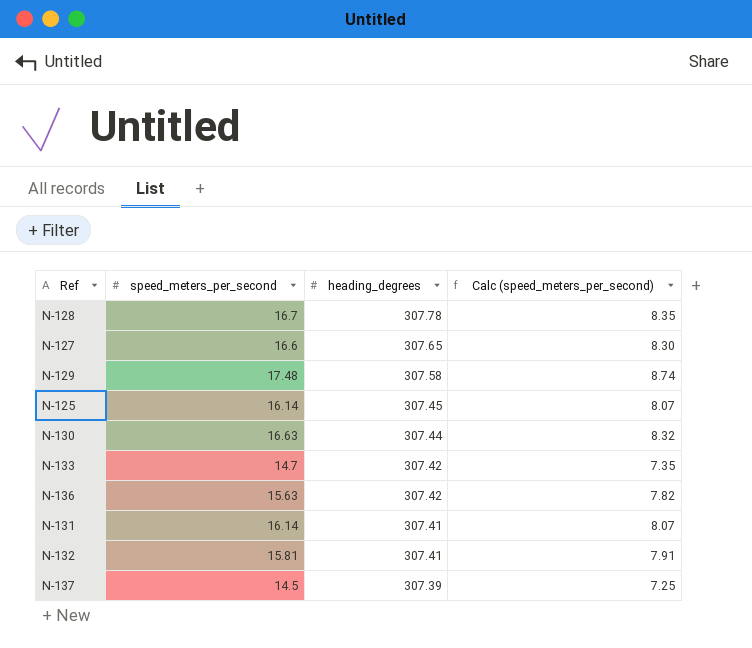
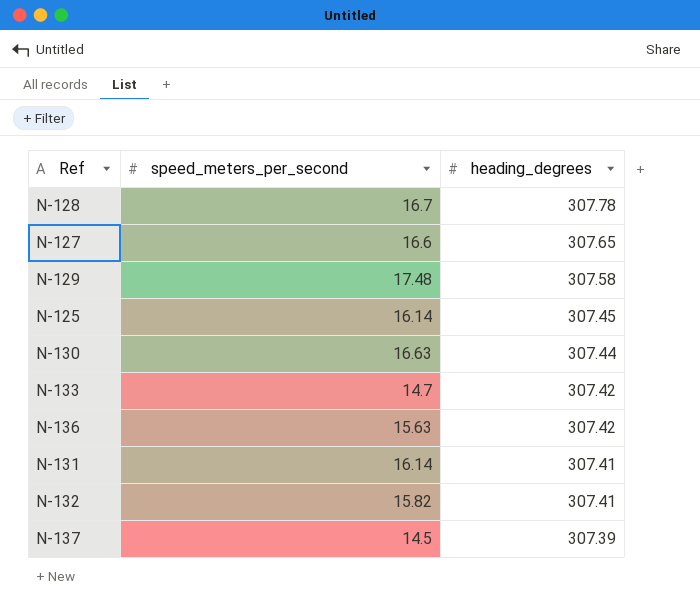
column Calc (speed_meters_per_second) | formula: [speed_meters_per_second] * 0.5 -> none
N-132 | speed_meters_per_second: 15.81 -> 15.82

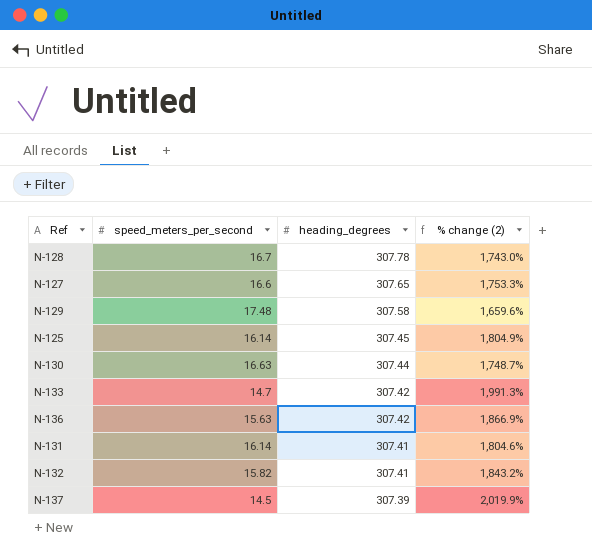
column % change (2) | formula: none -> ([heading_degrees] - [speed_meters_per_second]) / [speed_meters_per_second]

